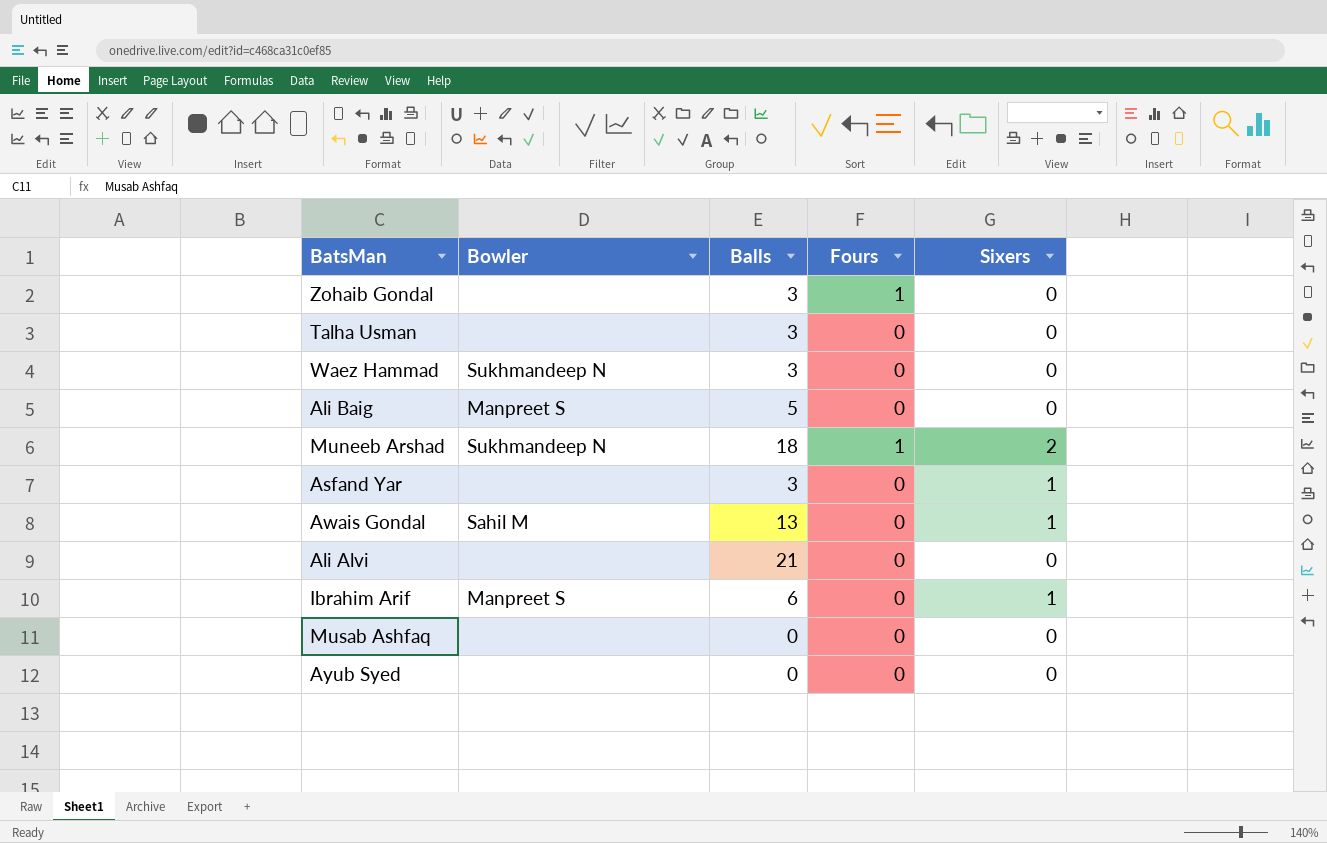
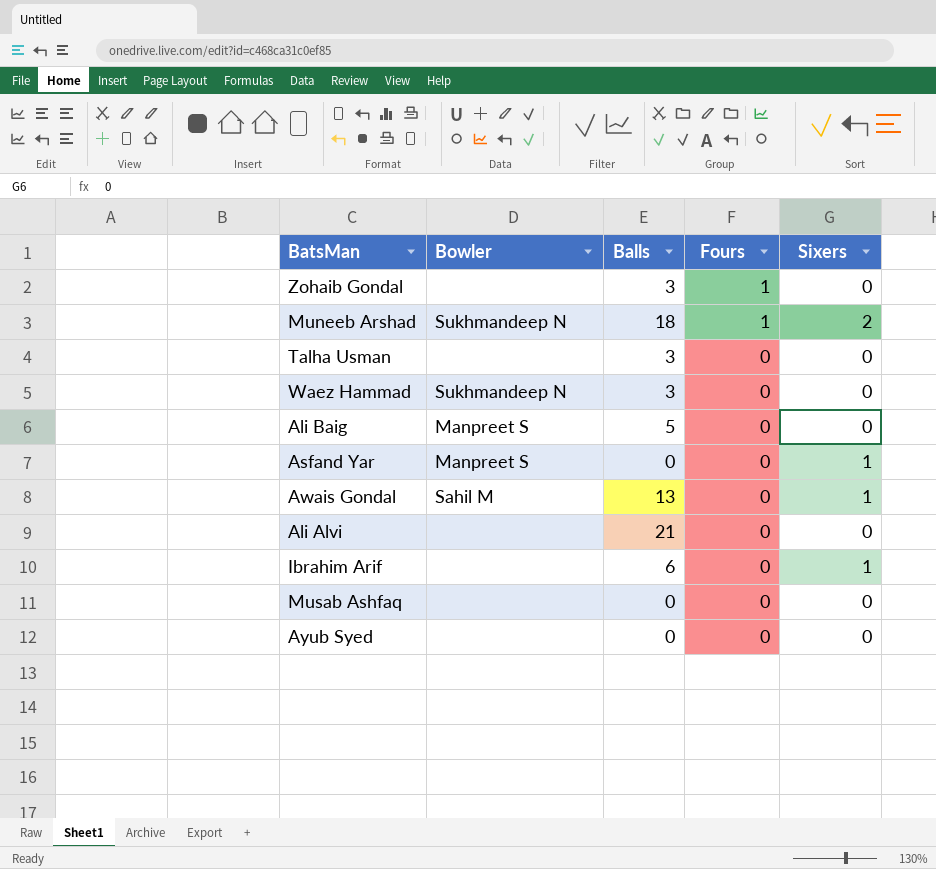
row order: none -> Fours descending
Asfand Yar | Bowler: none -> Manpreet S
Asfand Yar | Balls: 3 -> 0
Ibrahim Arif | Bowler: Manpreet S -> none

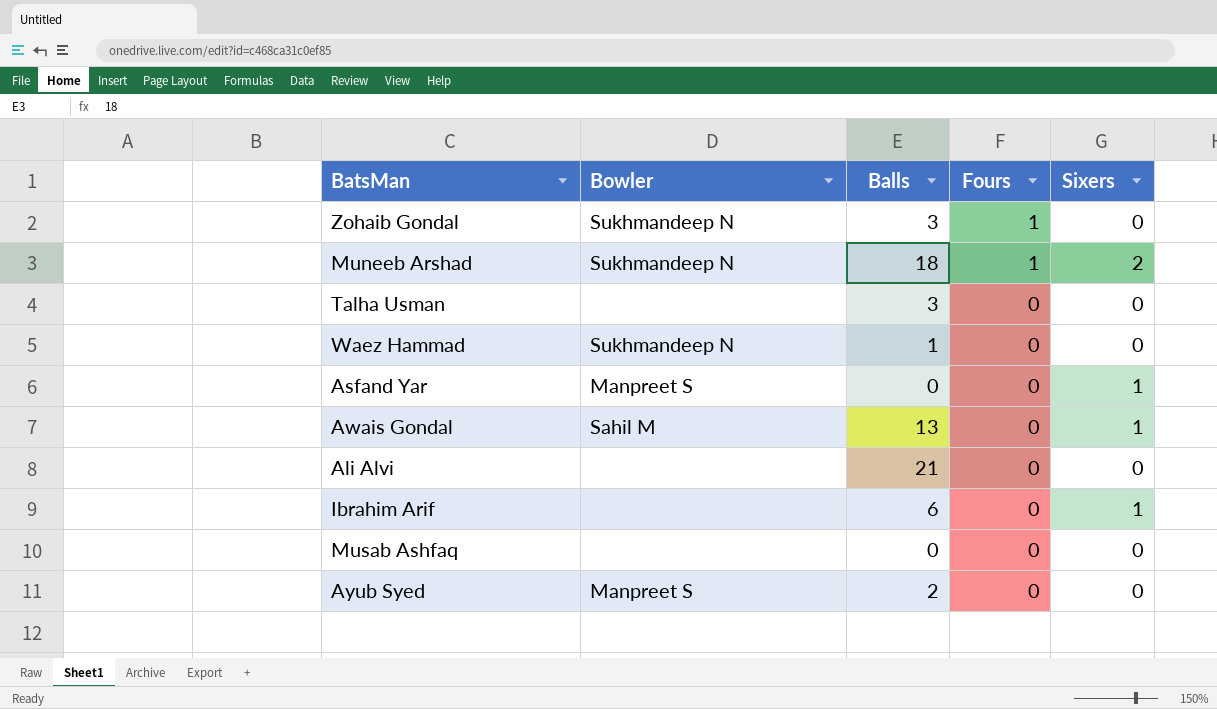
row Ali Baig: Manpreet S | 5 | 0 | 0 -> none
Zohaib Gondal | Bowler: none -> Sukhmandeep N
Waez Hammad | Balls: 3 -> 1
Ayub Syed | Bowler: none -> Manpreet S
Ayub Syed | Balls: 0 -> 2

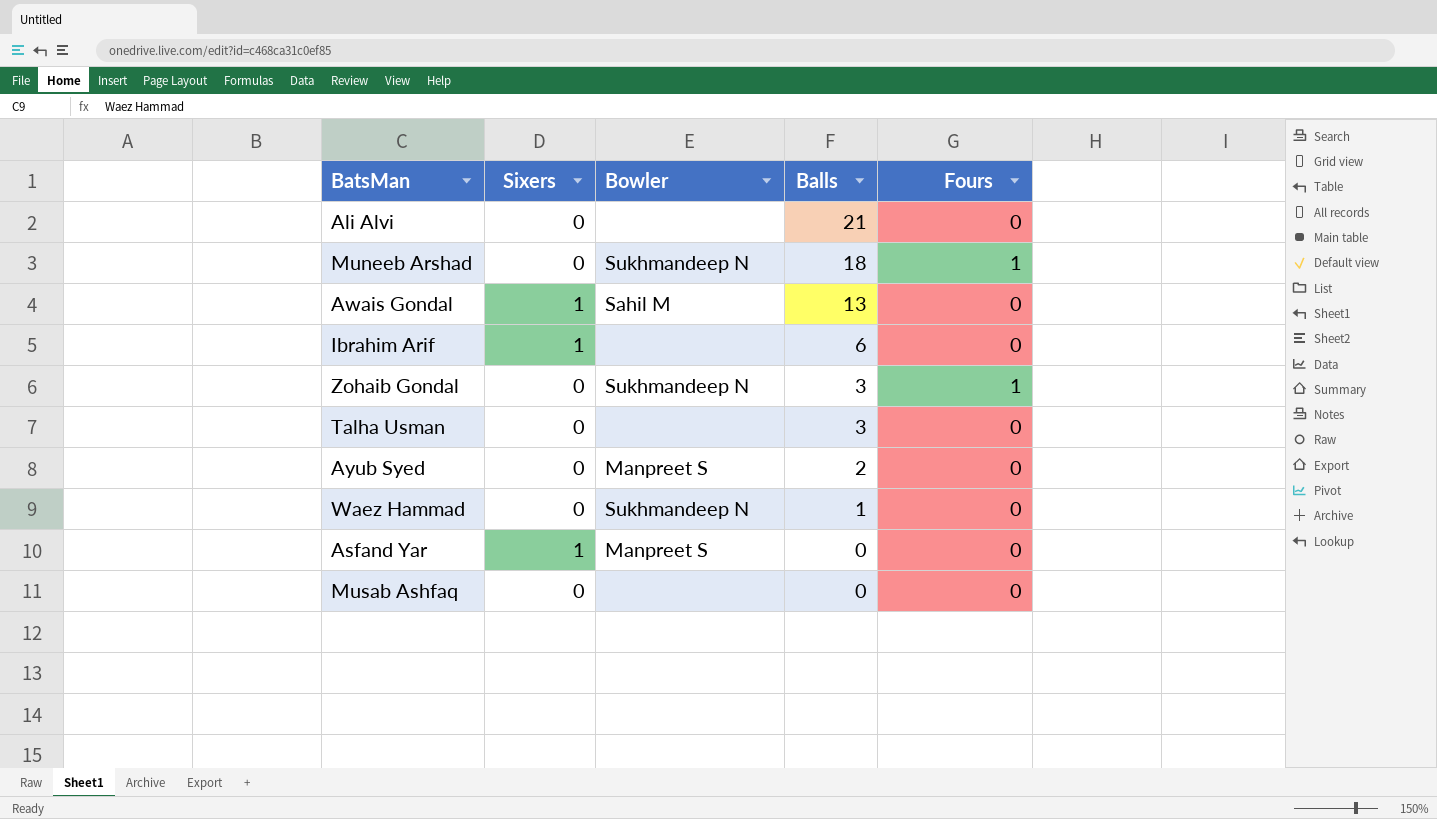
row order: Fours descending -> Balls descending
column Sixers | position: 5 -> 2
Muneeb Arshad | Sixers: 2 -> 0

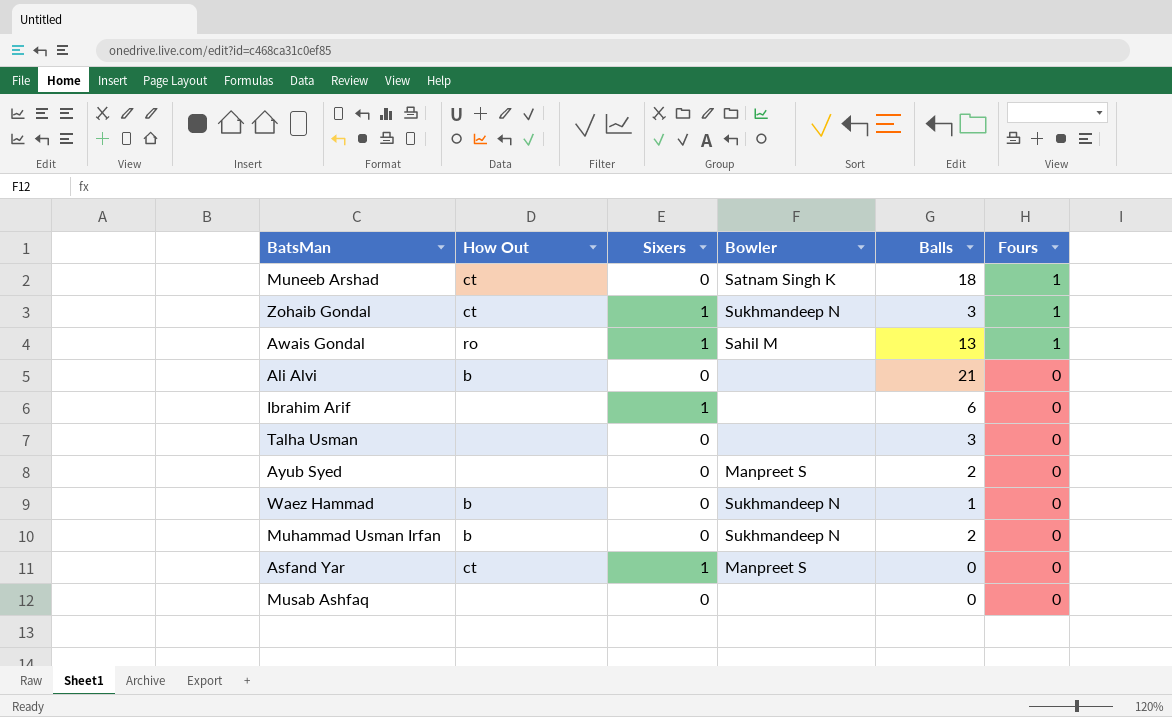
row order: Balls descending -> Fours descending
column How Out | position: none -> 2
Muneeb Arshad | Bowler: Sukhmandeep N -> Satnam Singh K
Zohaib Gondal | Sixers: 0 -> 1
Awais Gondal | Fours: 0 -> 1
row Muhammad Usman Irfan: none -> b | 0 | Sukhmandeep N | 2 | 0

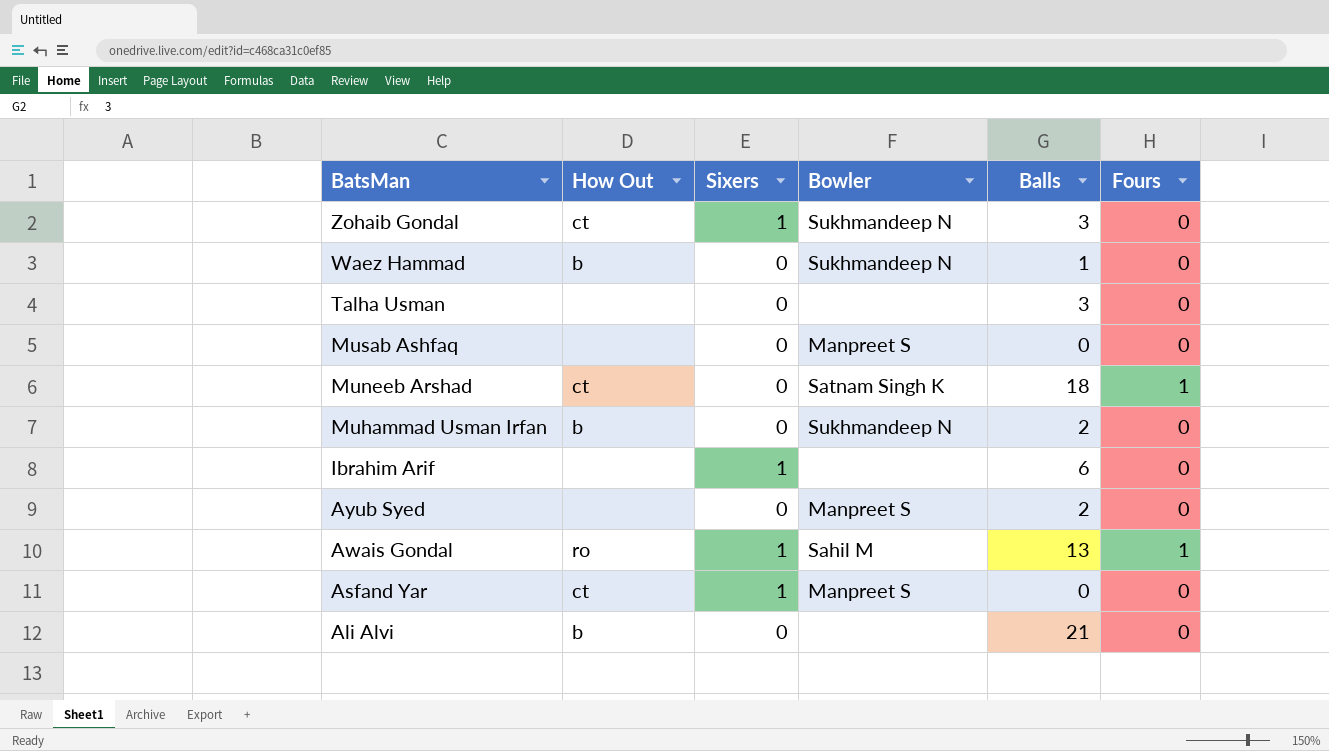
row order: Fours descending -> BatsMan descending
Zohaib Gondal | Fours: 1 -> 0
Musab Ashfaq | Bowler: none -> Manpreet S

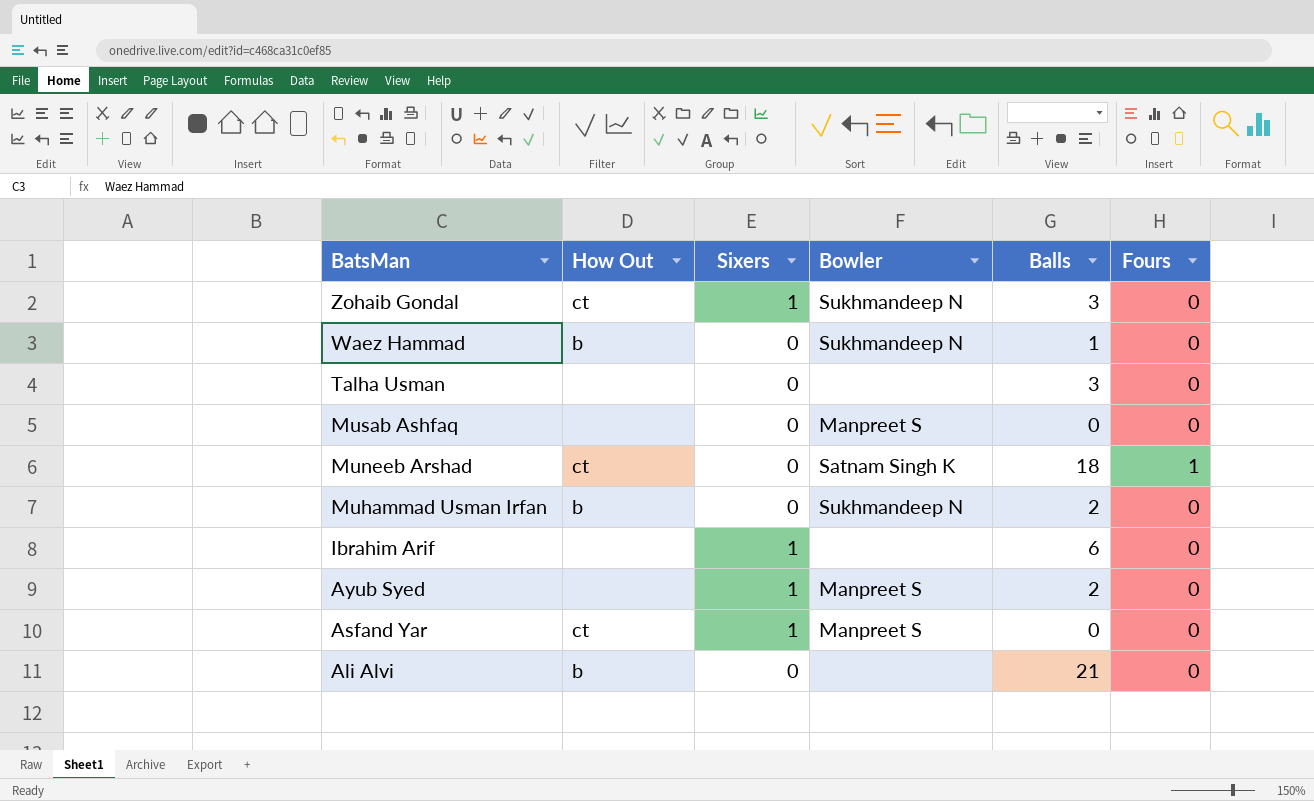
row Awais Gondal: ro | 1 | Sahil M | 13 | 1 -> none
Ayub Syed | Sixers: 0 -> 1

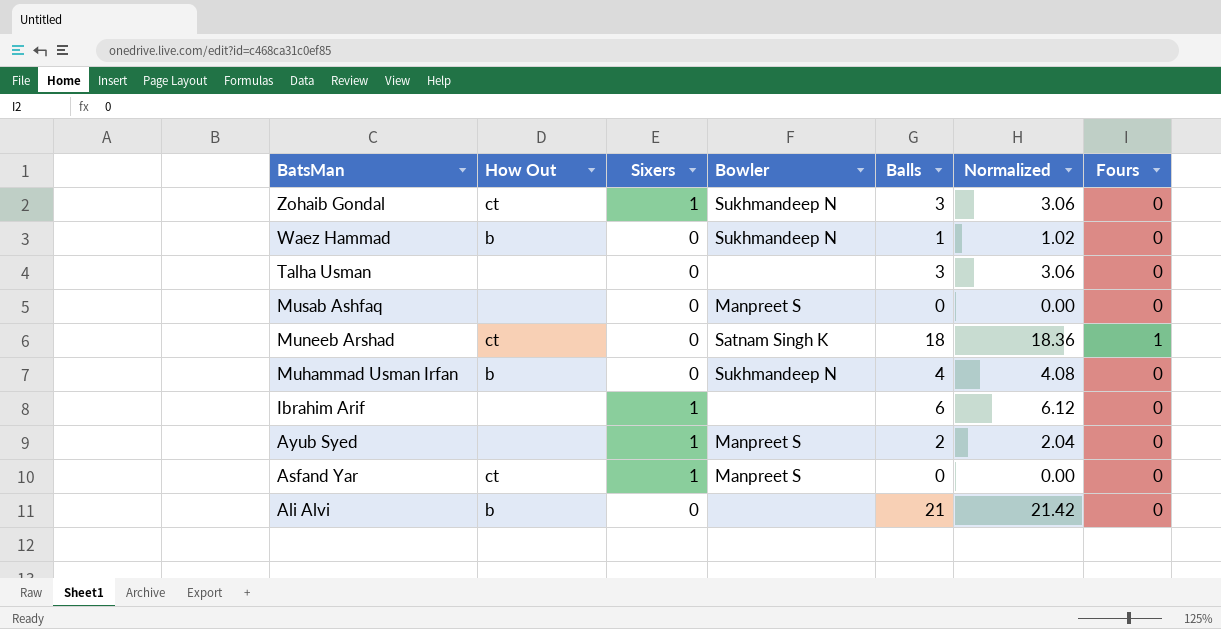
column Normalized | formula: none -> [Balls] * 1.02
Muhammad Usman Irfan | Balls: 2 -> 4

